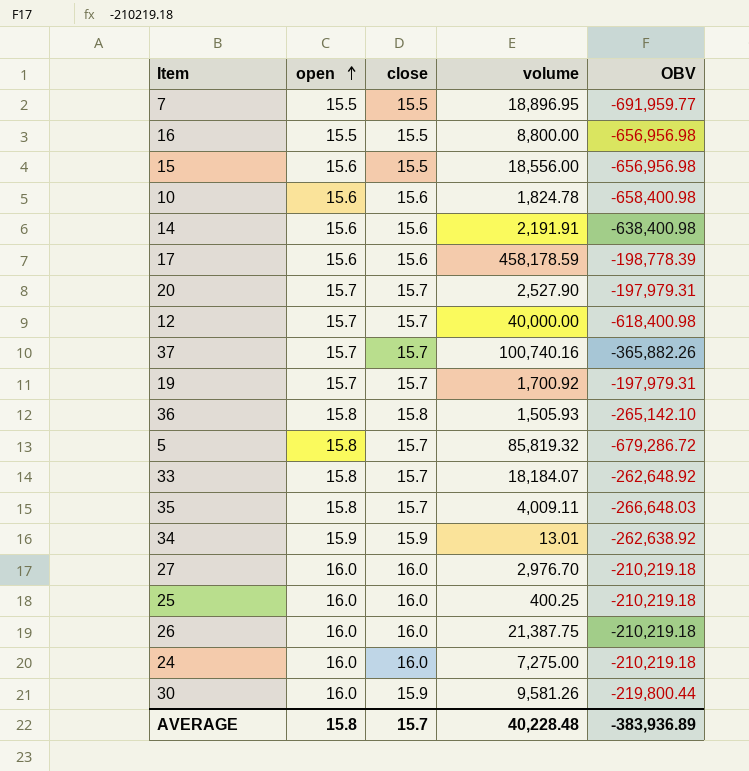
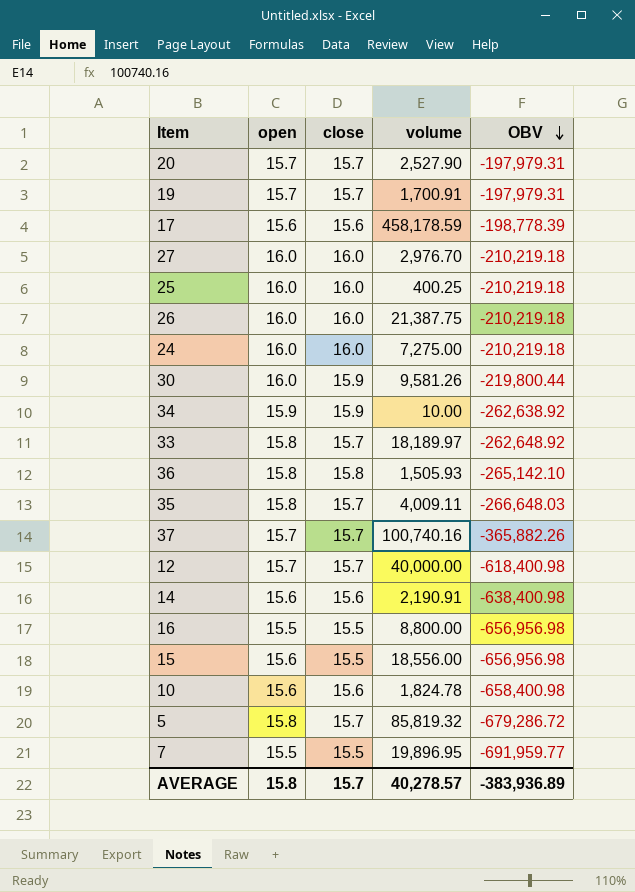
row order: open ascending -> OBV descending
19 | volume: 1,700.92 -> 1,700.91
34 | volume: 13.01 -> 10.00
33 | volume: 18,184.07 -> 18,189.97
14 | volume: 2,191.91 -> 2,190.91
7 | volume: 18,896.95 -> 19,896.95
AVERAGE | volume: 40,228.48 -> 40,278.57

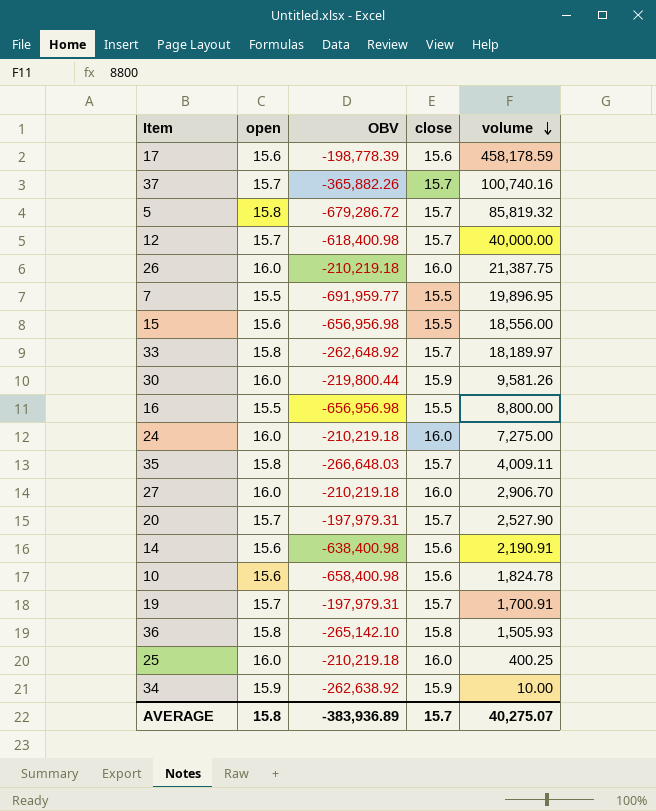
row order: OBV descending -> volume descending
column OBV | position: 5 -> 3
27 | volume: 2,976.70 -> 2,906.70
AVERAGE | volume: 40,278.57 -> 40,275.07

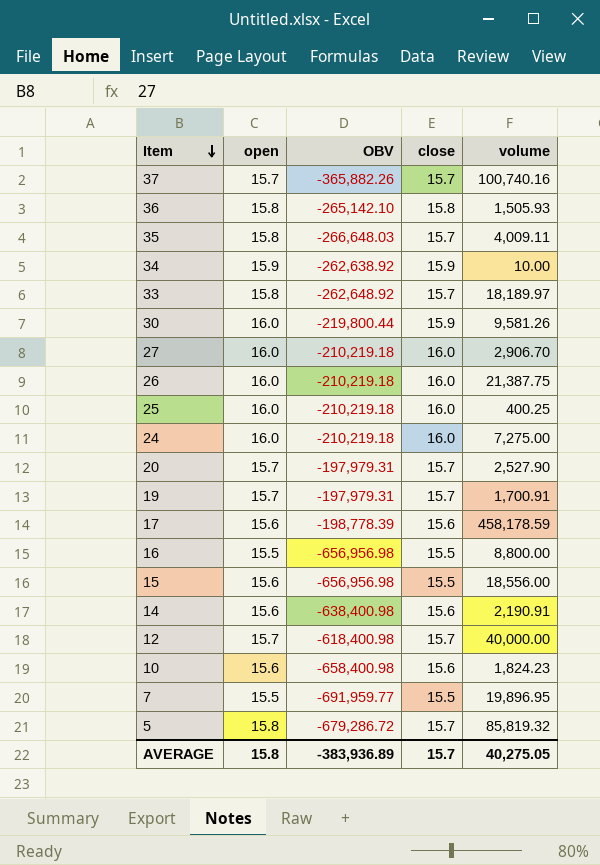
row order: volume descending -> Item descending
10 | volume: 1,824.78 -> 1,824.23
AVERAGE | volume: 40,275.07 -> 40,275.05

